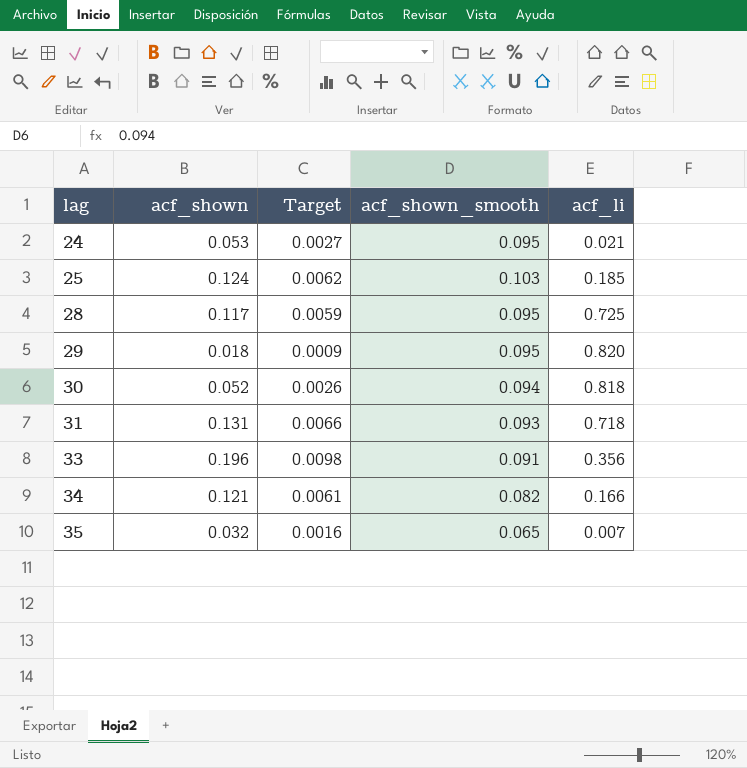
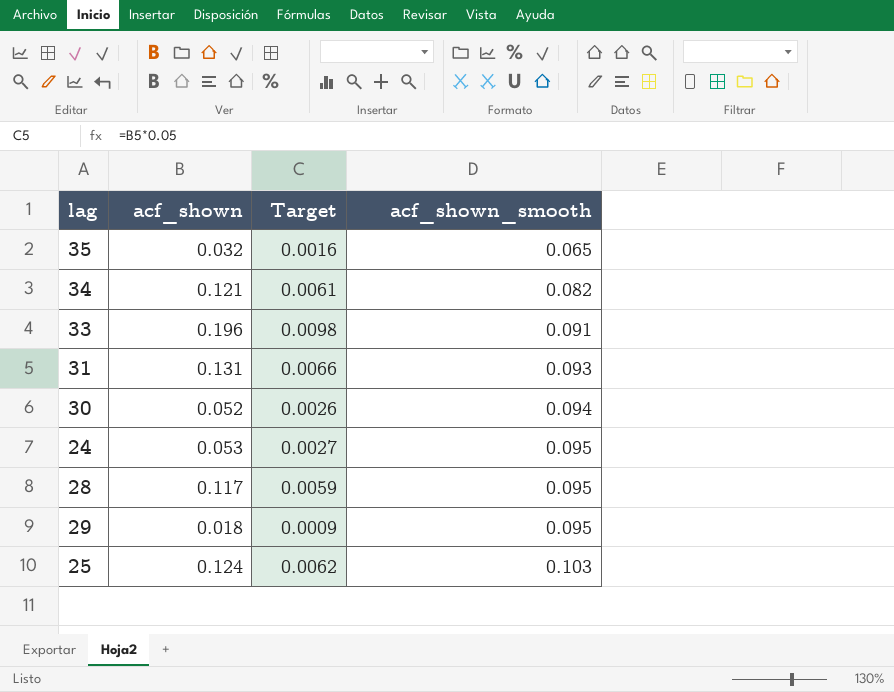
row order: lag ascending -> acf_shown_smooth ascending
column acf_li | position: 5 -> none

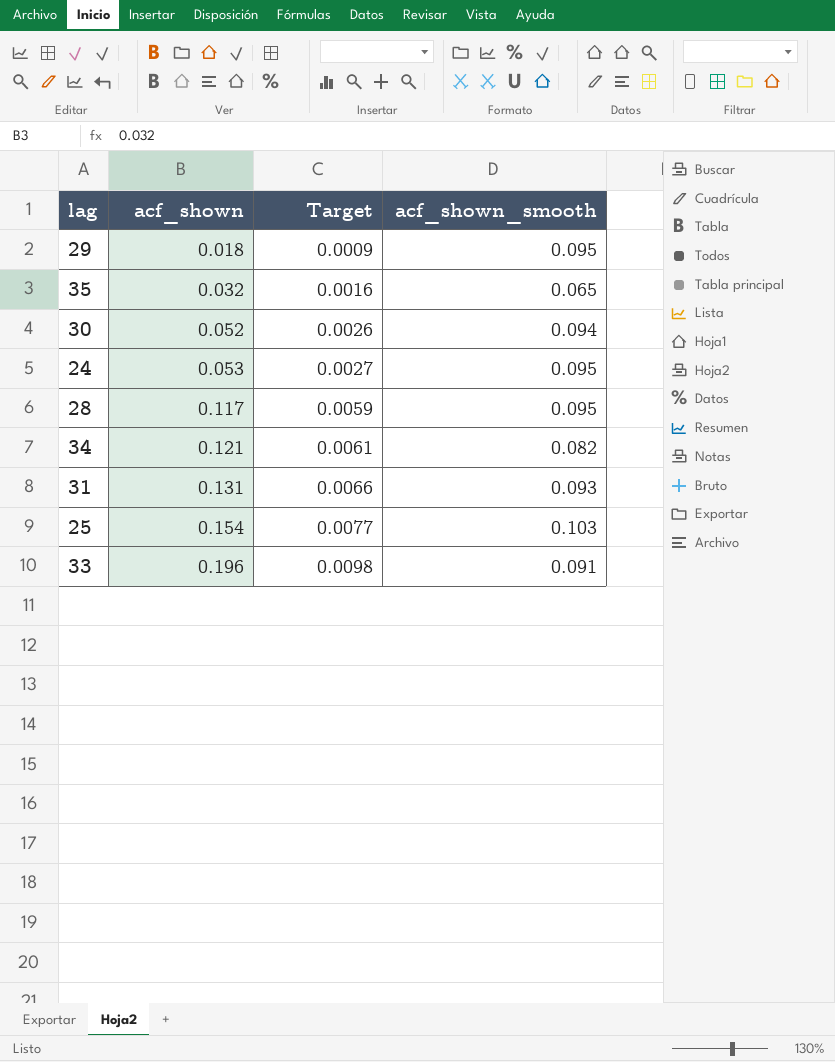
row order: acf_shown_smooth ascending -> acf_shown ascending
25 | acf_shown: 0.124 -> 0.154
25 | Target: 0.0062 -> 0.0077

